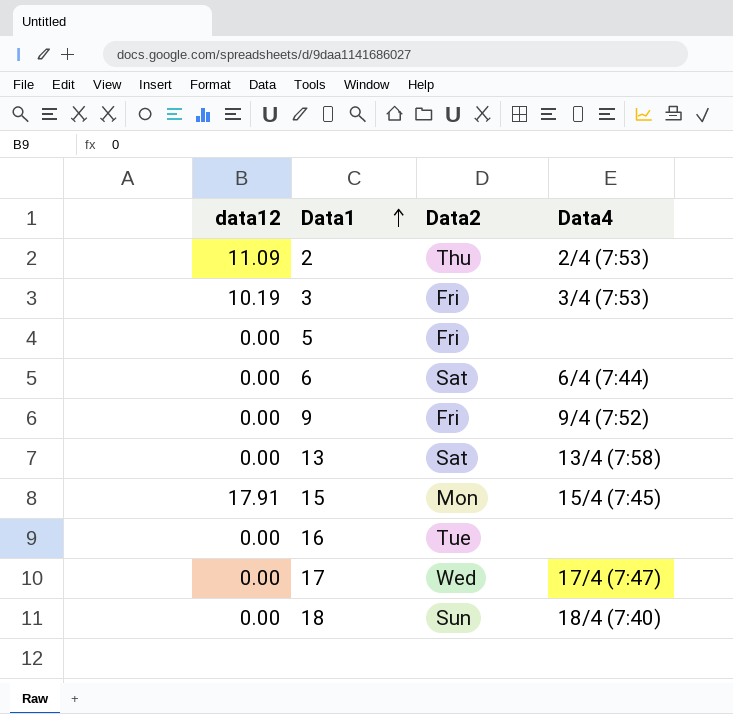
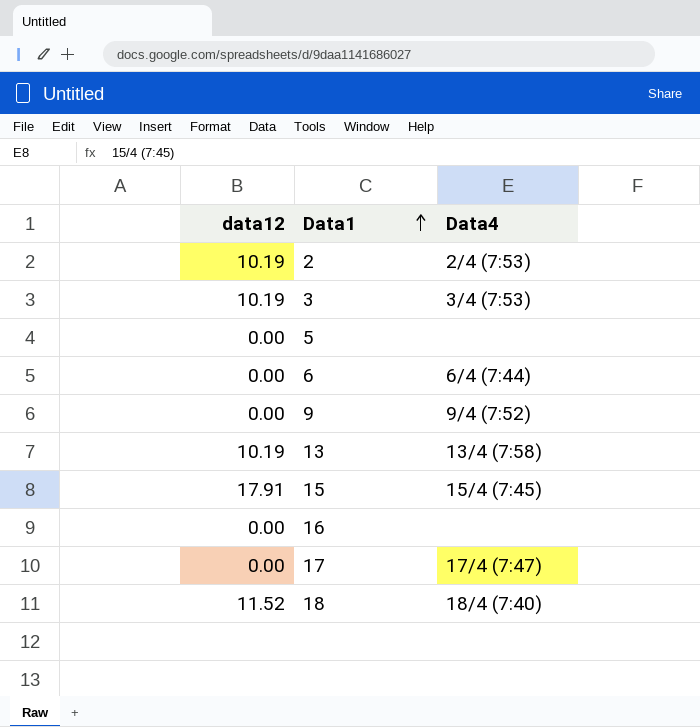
column Data2 | position: 3 -> none
2 | data12: 11.09 -> 10.19
13 | data12: 0.00 -> 10.19
18 | data12: 0.00 -> 11.52

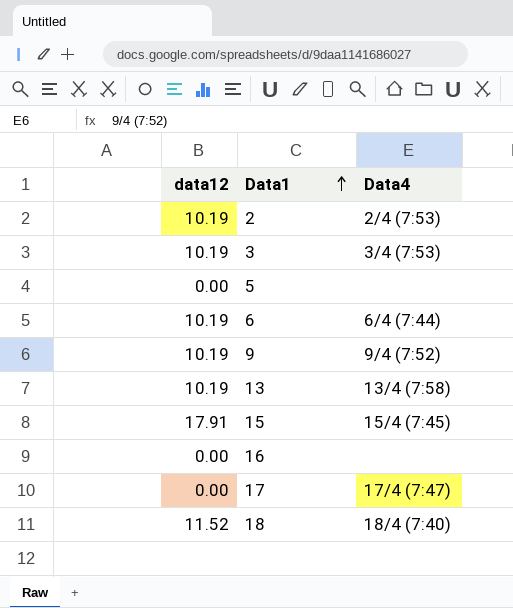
6 | data12: 0.00 -> 10.19
9 | data12: 0.00 -> 10.19

